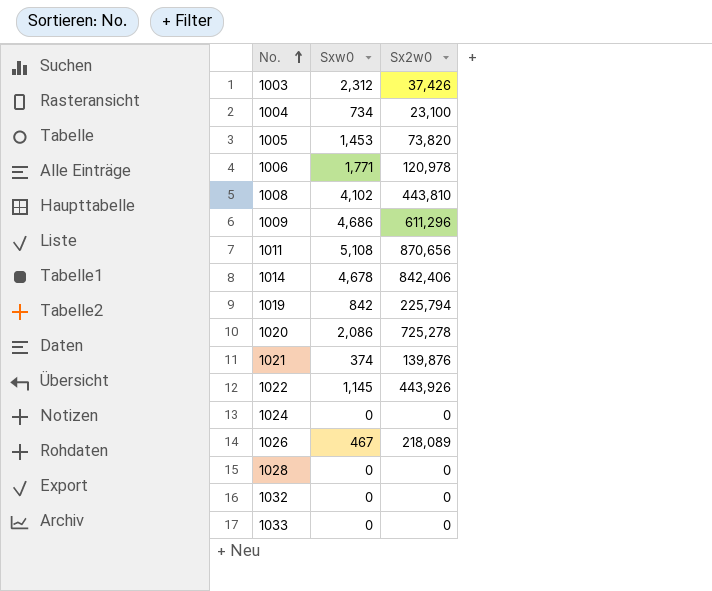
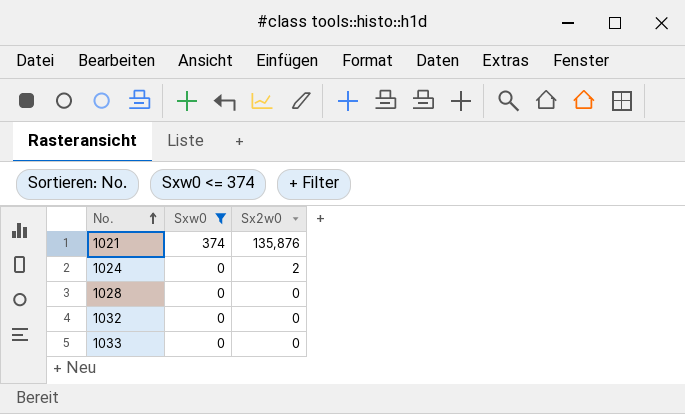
filter: none -> Sxw0 <= 374
1021 | Sx2w0: 139,876 -> 135,876
1024 | Sx2w0: 0 -> 2

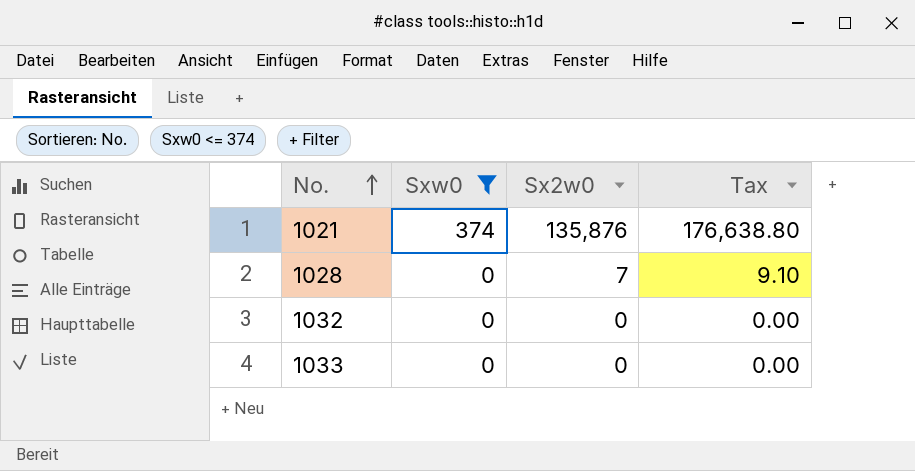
column Tax | formula: none -> [Sx2w0] * 1.3
row 1024: 0 | 2 -> none
1028 | Sx2w0: 0 -> 7

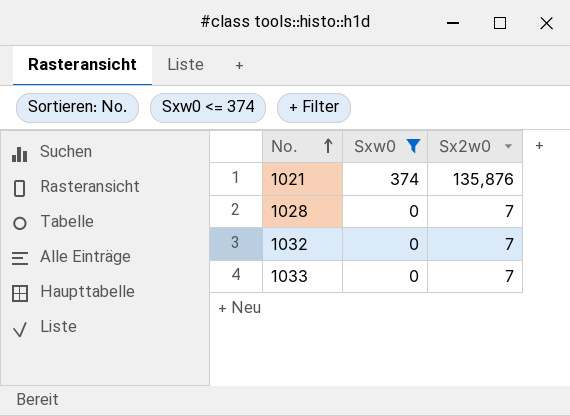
column Tax | formula: [Sx2w0] * 1.3 -> none
1032 | Sx2w0: 0 -> 7
1033 | Sx2w0: 0 -> 7

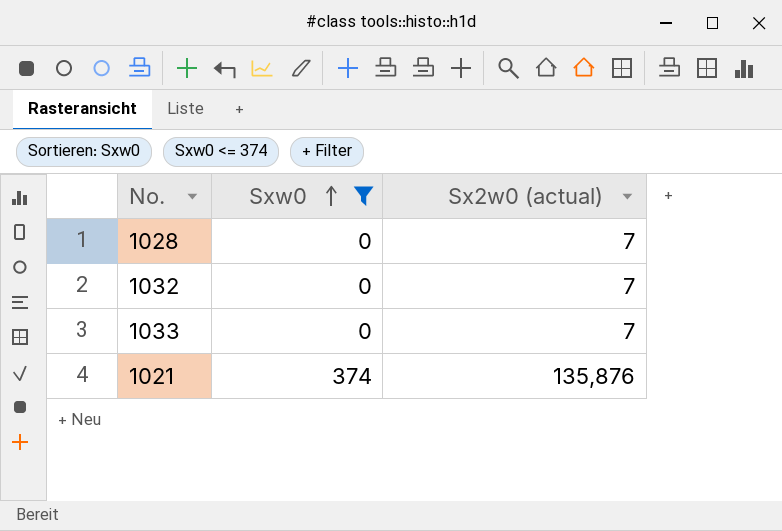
row order: No. ascending -> Sxw0 ascending
column name: Sx2w0 -> Sx2w0 (actual)

